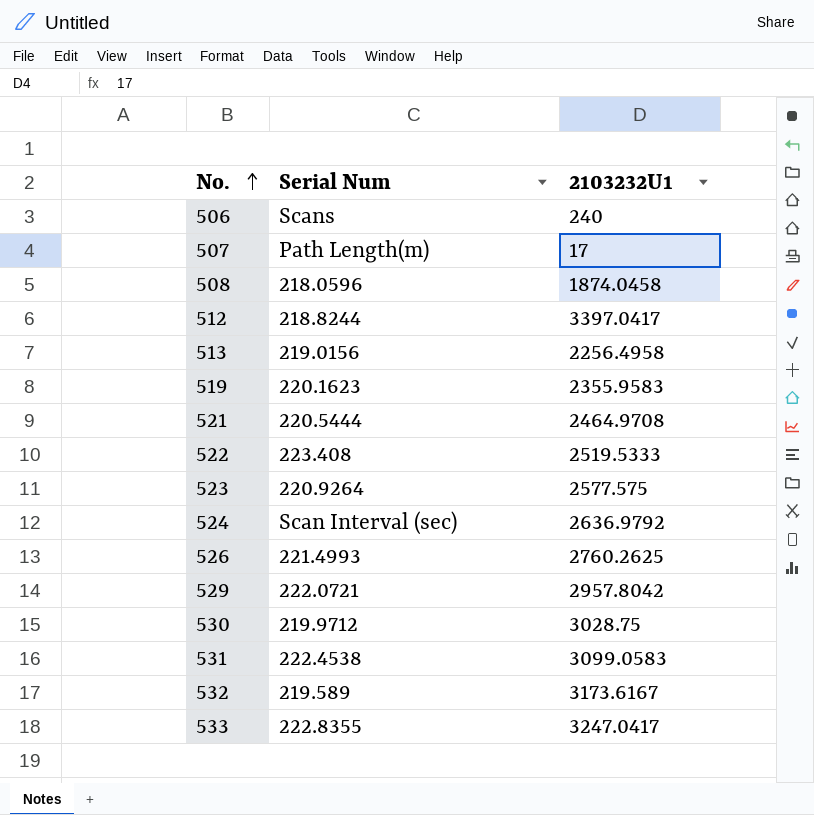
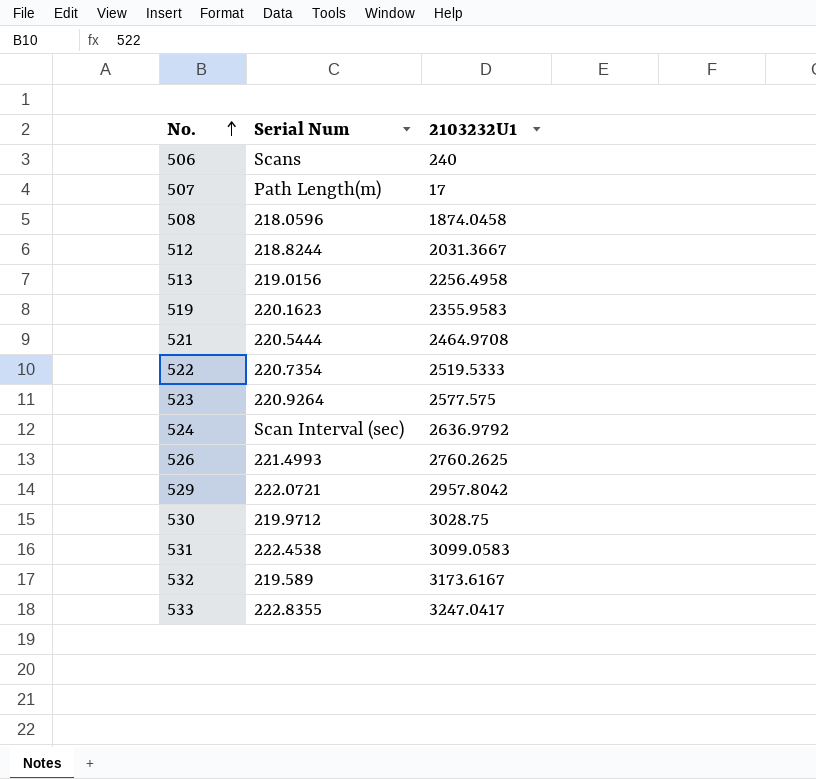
512 | 2103232U1: 3397.0417 -> 2031.3667
522 | Serial Num: 223.408 -> 220.7354

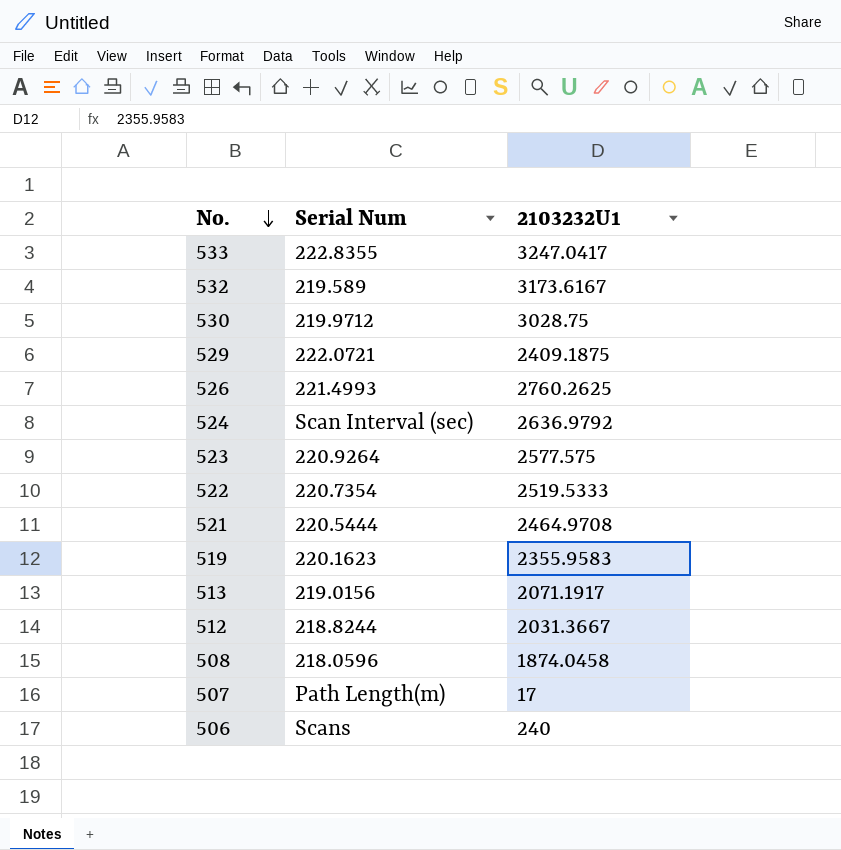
row order: No. ascending -> No. descending
row 531: 222.4538 | 3099.0583 -> none
529 | 2103232U1: 2957.8042 -> 2409.1875
513 | 2103232U1: 2256.4958 -> 2071.1917

